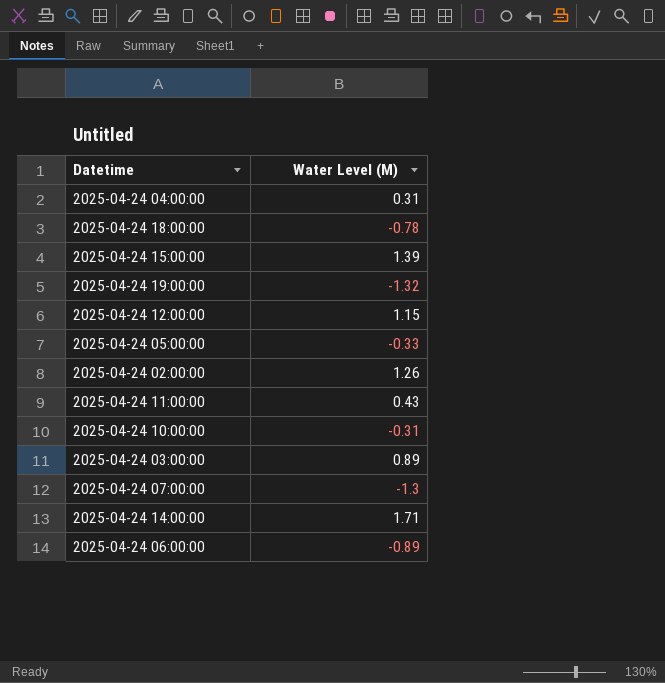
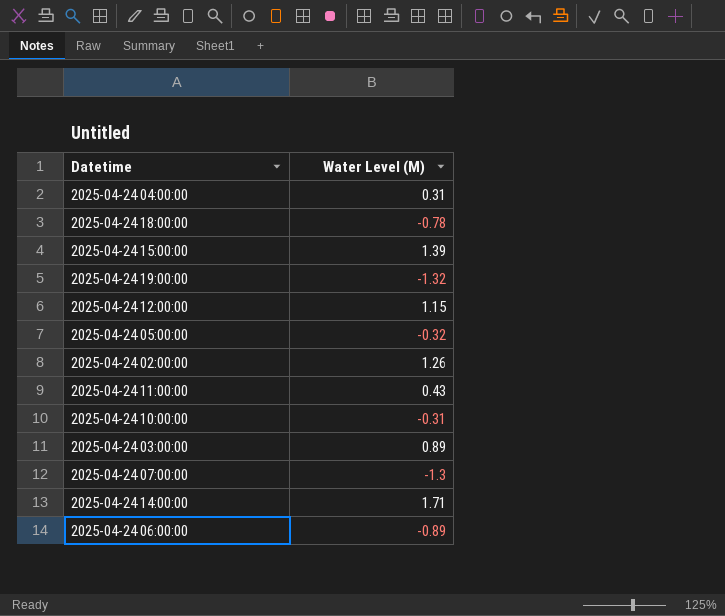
2025-04-24 05:00:00 | Water Level (M): -0.33 -> -0.32

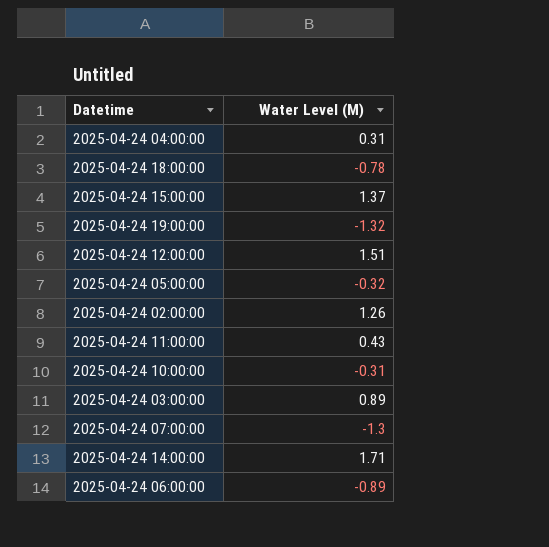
2025-04-24 15:00:00 | Water Level (M): 1.39 -> 1.37
2025-04-24 12:00:00 | Water Level (M): 1.15 -> 1.51

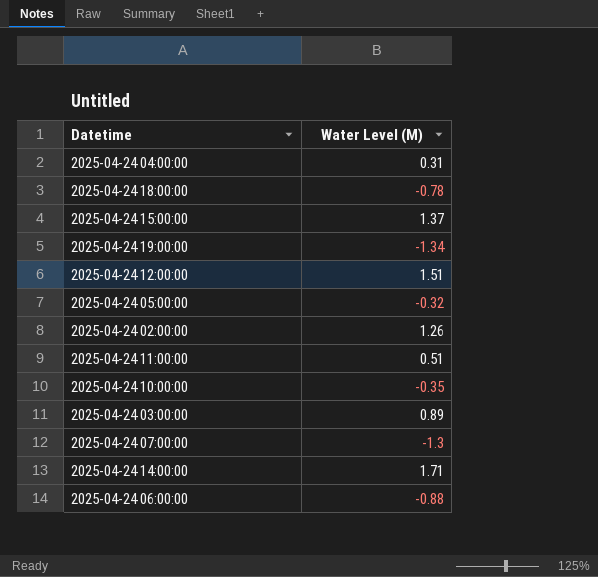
2025-04-24 19:00:00 | Water Level (M): -1.32 -> -1.34
2025-04-24 11:00:00 | Water Level (M): 0.43 -> 0.51
2025-04-24 10:00:00 | Water Level (M): -0.31 -> -0.35
2025-04-24 06:00:00 | Water Level (M): -0.89 -> -0.88

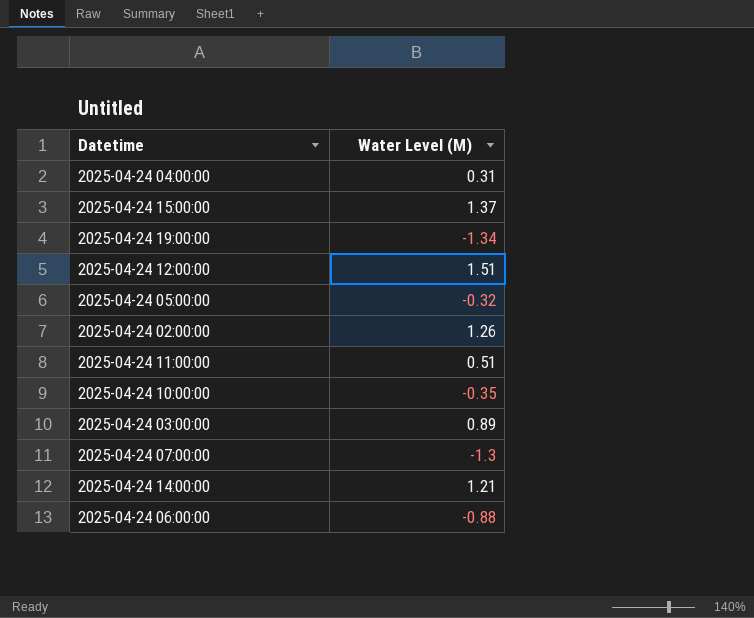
row 2025-04-24 18:00:00: -0.78 -> none
2025-04-24 14:00:00 | Water Level (M): 1.71 -> 1.21

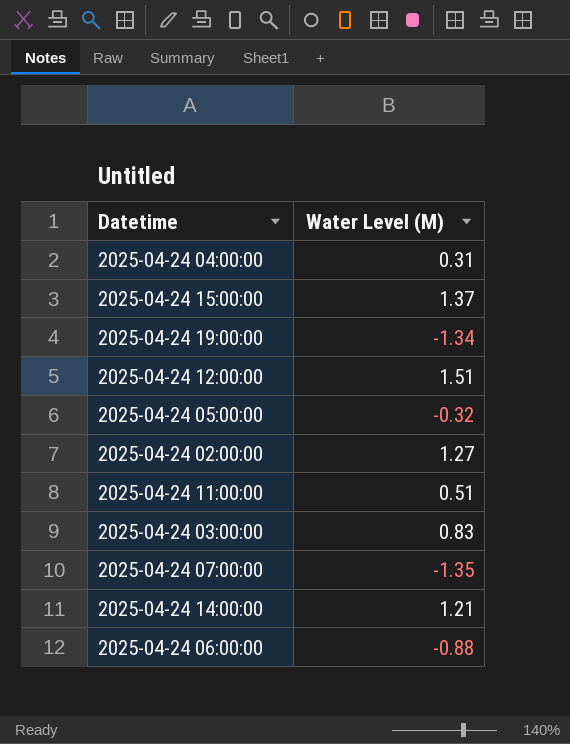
row 2025-04-24 10:00:00: -0.35 -> none
2025-04-24 02:00:00 | Water Level (M): 1.26 -> 1.27
2025-04-24 03:00:00 | Water Level (M): 0.89 -> 0.83
2025-04-24 07:00:00 | Water Level (M): -1.3 -> -1.35

